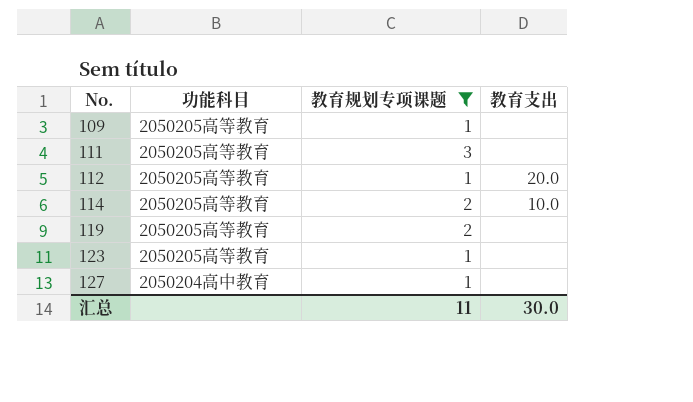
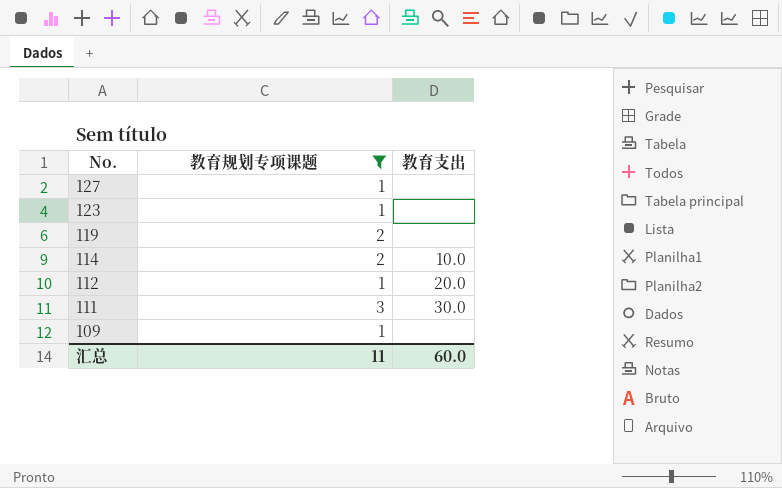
row order: No. ascending -> No. descending
column 功能科目 | position: 2 -> none
111 | 教育支出: none -> 30.0
汇总 | 教育支出: 30.0 -> 60.0

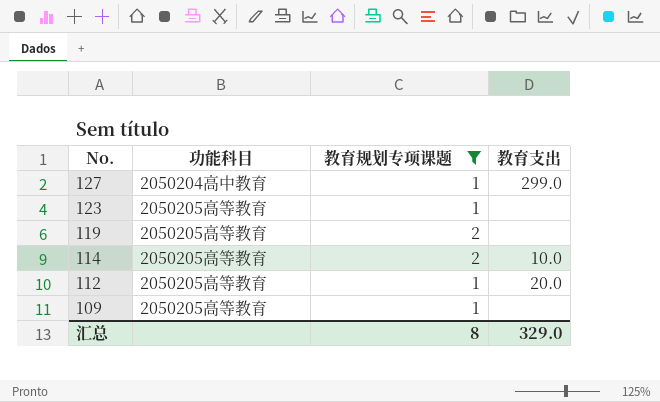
column 功能科目 | position: none -> 2
row 111: 3 | 30.0 -> none
127 | 教育支出: none -> 299.0
汇总 | 教育规划专项课题: 11 -> 8
汇总 | 教育支出: 60.0 -> 329.0

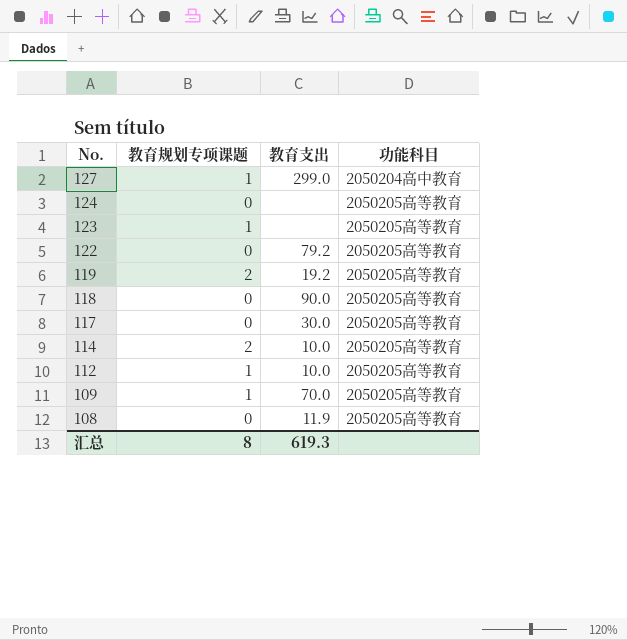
filter: 教育规划专项课题 != 0 -> none
column 功能科目 | position: 2 -> 4
119 | 教育支出: none -> 19.2
112 | 教育支出: 20.0 -> 10.0
109 | 教育支出: none -> 70.0
汇总 | 教育支出: 329.0 -> 619.3

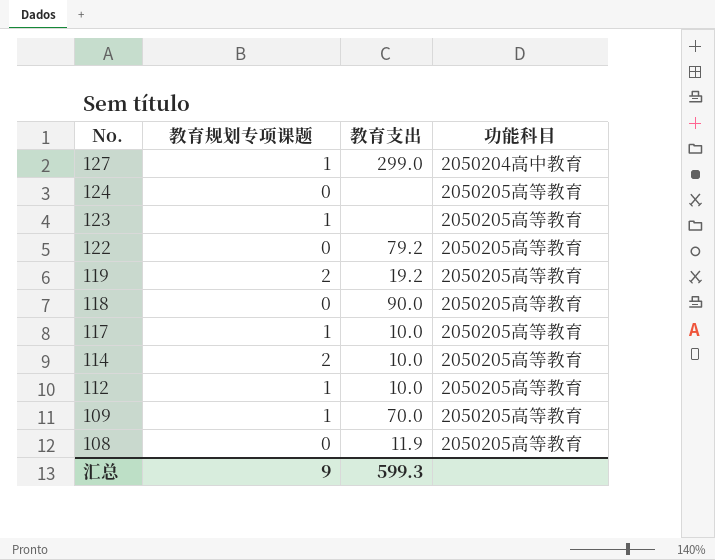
117 | 教育规划专项课题: 0 -> 1
117 | 教育支出: 30.0 -> 10.0
汇总 | 教育规划专项课题: 8 -> 9
汇总 | 教育支出: 619.3 -> 599.3

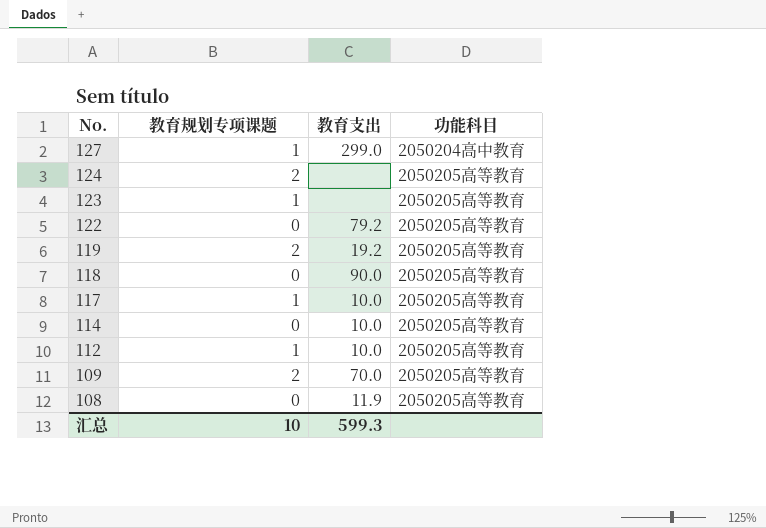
124 | 教育规划专项课题: 0 -> 2
114 | 教育规划专项课题: 2 -> 0
109 | 教育规划专项课题: 1 -> 2
汇总 | 教育规划专项课题: 9 -> 10

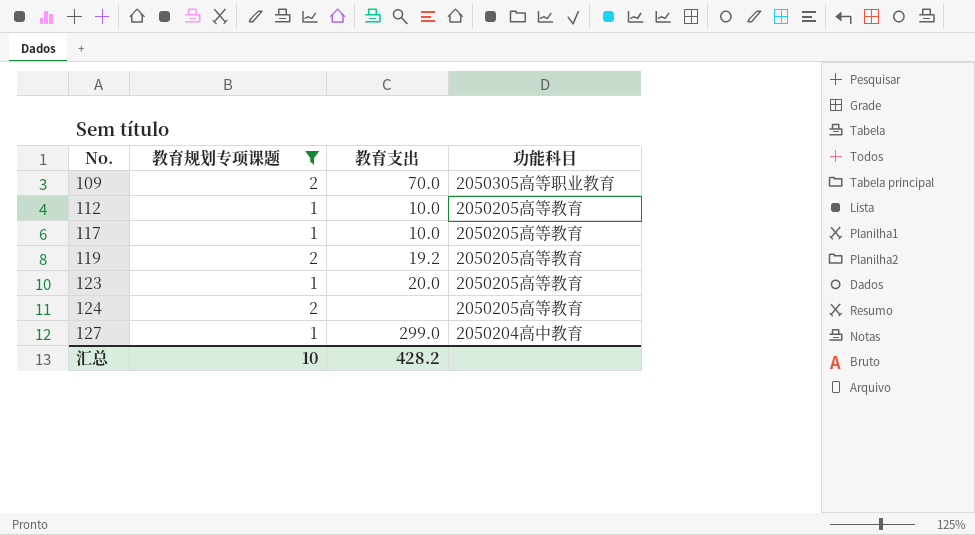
filter: none -> 教育规划专项课题 != 0
row order: No. descending -> No. ascending
109 | 功能科目: 2050205高等教育 -> 2050305高等职业教育
123 | 教育支出: none -> 20.0
汇总 | 教育支出: 599.3 -> 428.2

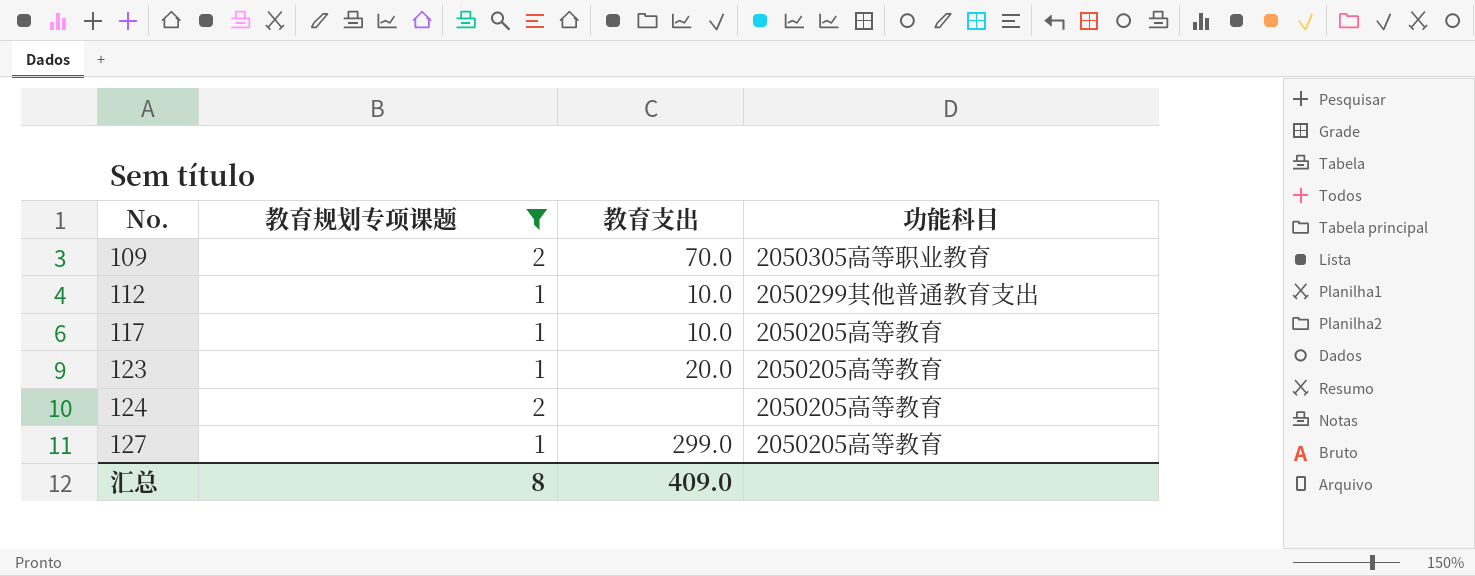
row 119: 2 | 19.2 | 2050205高等教育 -> none
112 | 功能科目: 2050205高等教育 -> 2050299其他普通教育支出
127 | 功能科目: 2050204高中教育 -> 2050205高等教育
汇总 | 教育规划专项课题: 10 -> 8
汇总 | 教育支出: 428.2 -> 409.0

